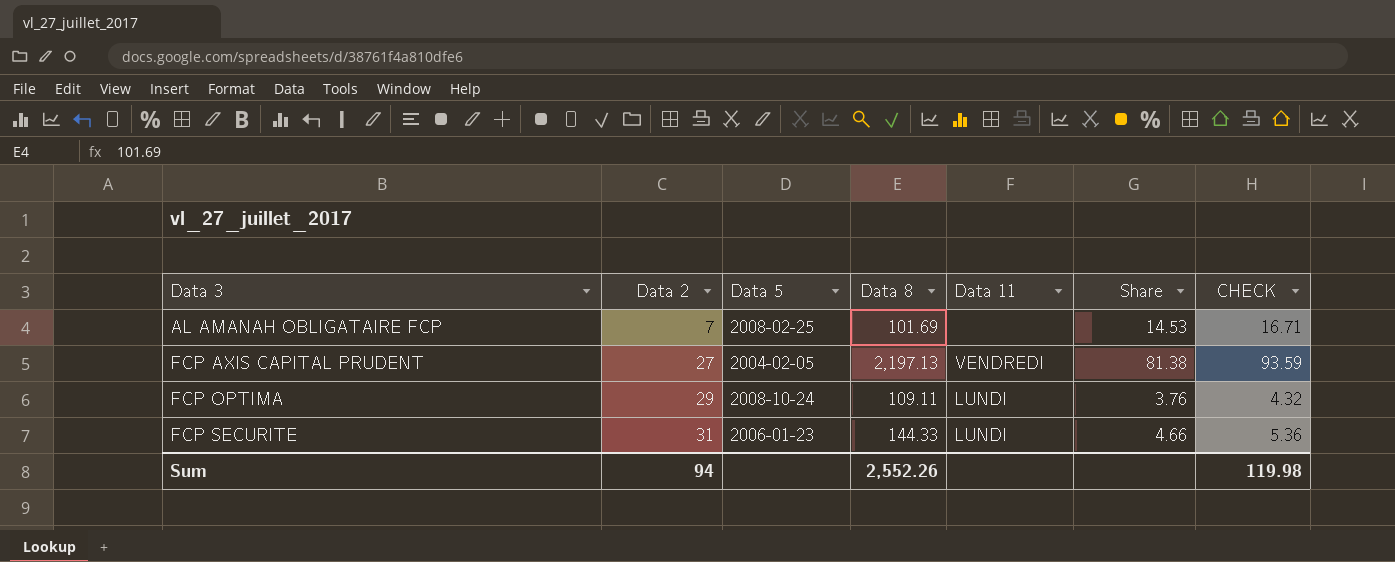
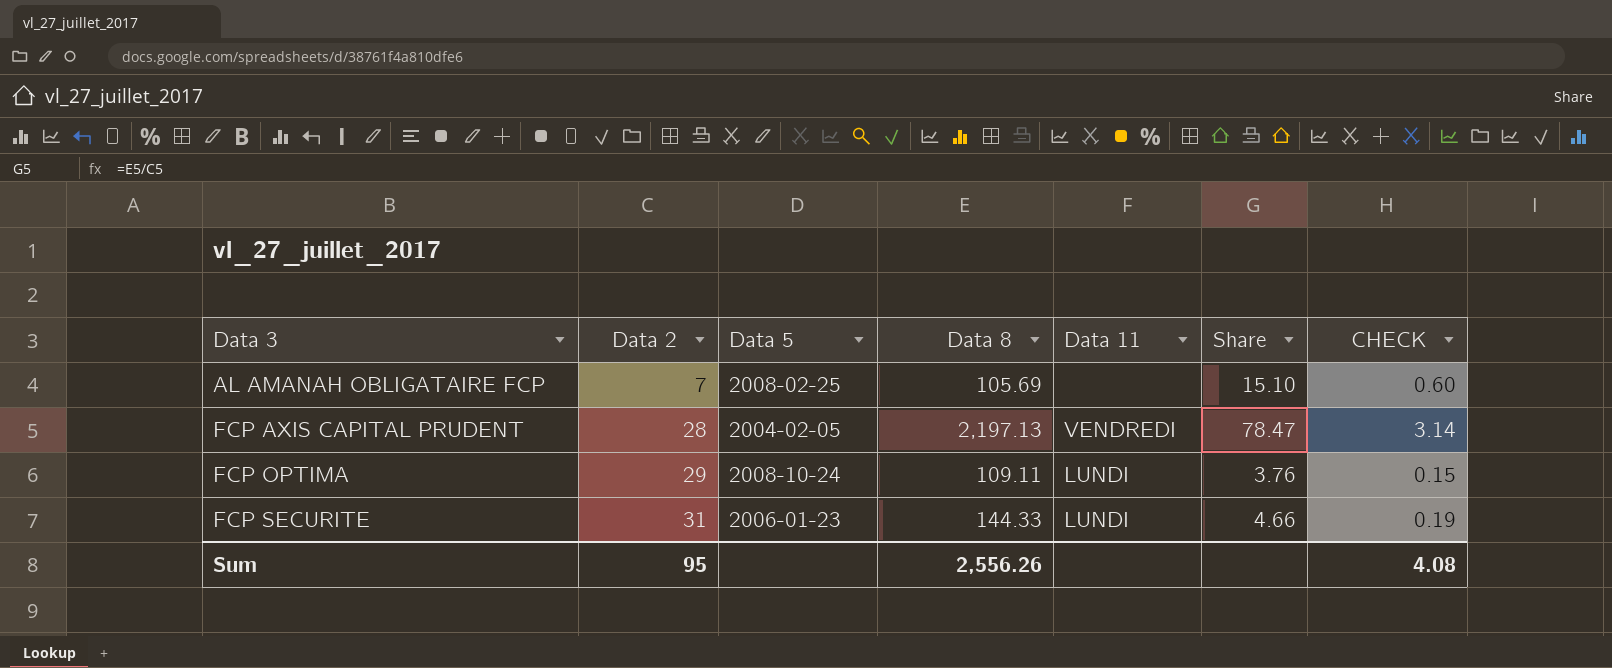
column CHECK | formula: [Share] * 1.15 -> [Share] * 0.04
AL AMANAH OBLIGATAIRE FCP | Data 8: 101.69 -> 105.69
AL AMANAH OBLIGATAIRE FCP | Share: 14.53 -> 15.10
FCP AXIS CAPITAL PRUDENT | Data 2: 27 -> 28
FCP AXIS CAPITAL PRUDENT | Share: 81.38 -> 78.47
Sum | Data 2: 94 -> 95
Sum | Data 8: 2,552.26 -> 2,556.26
Sum | CHECK: 119.98 -> 4.08

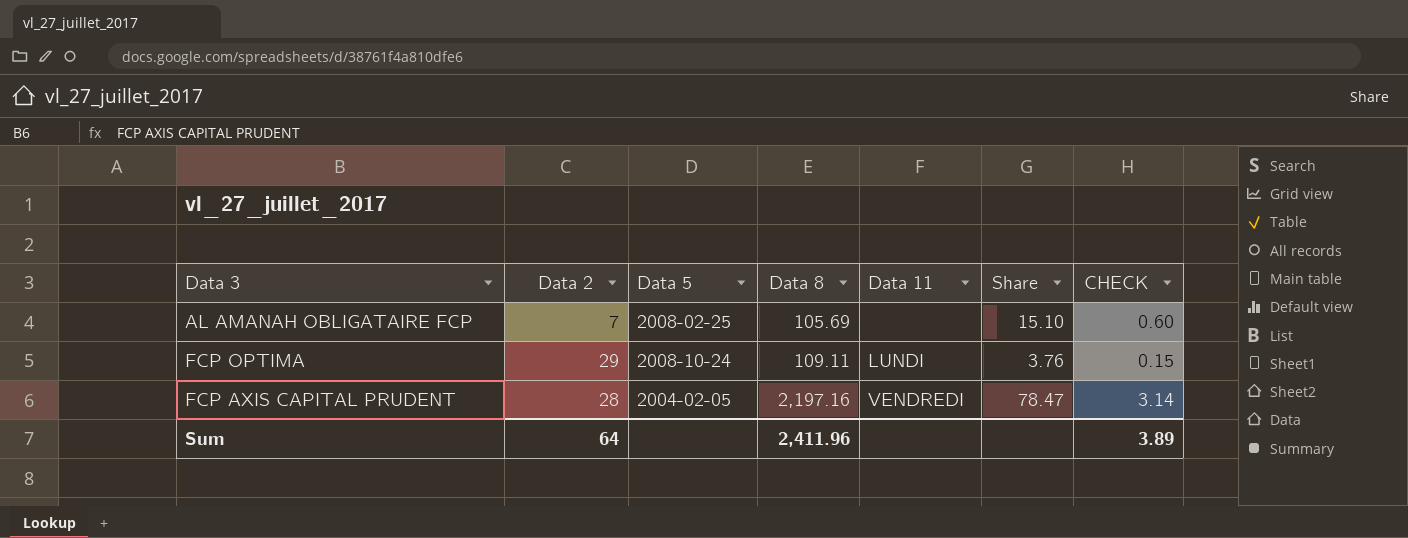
row order: Data 3 ascending -> Data 8 ascending
row FCP SECURITE: 31 | 2006-01-23 | 144.33 | LUNDI | 4.66 | 0.19 -> none
FCP AXIS CAPITAL PRUDENT | Data 8: 2,197.13 -> 2,197.16
Sum | Data 2: 95 -> 64
Sum | Data 8: 2,556.26 -> 2,411.96
Sum | CHECK: 4.08 -> 3.89

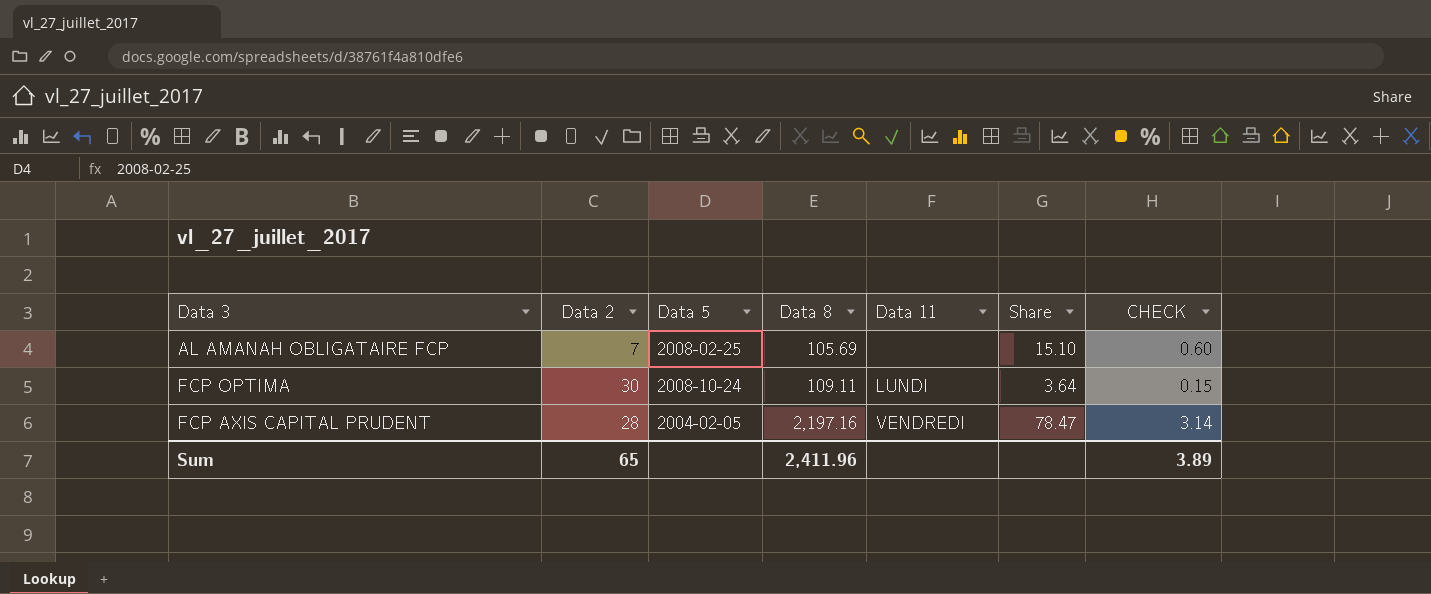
FCP OPTIMA | Data 2: 29 -> 30
FCP OPTIMA | Share: 3.76 -> 3.64
Sum | Data 2: 64 -> 65

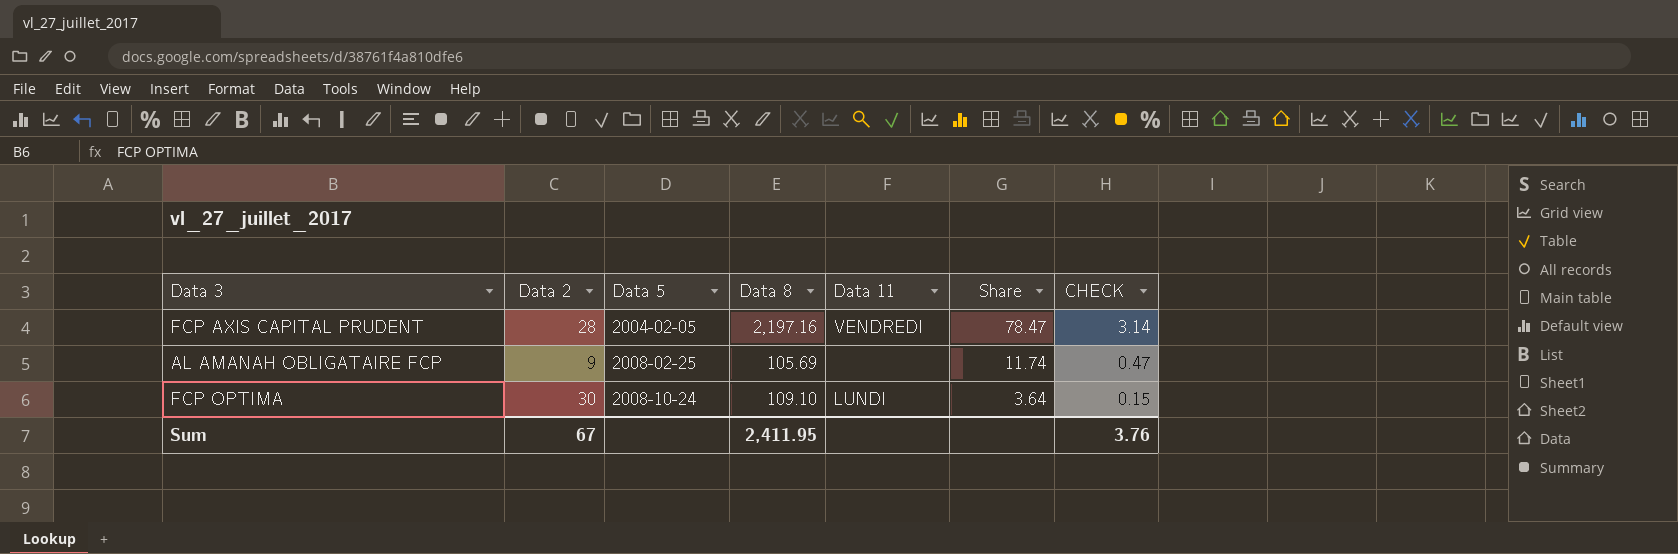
row order: Data 8 ascending -> Data 5 ascending
AL AMANAH OBLIGATAIRE FCP | Data 2: 7 -> 9
AL AMANAH OBLIGATAIRE FCP | Share: 15.10 -> 11.74
AL AMANAH OBLIGATAIRE FCP | CHECK: 0.60 -> 0.47
FCP OPTIMA | Data 8: 109.11 -> 109.10
Sum | Data 2: 65 -> 67
Sum | Data 8: 2,411.96 -> 2,411.95
Sum | CHECK: 3.89 -> 3.76

